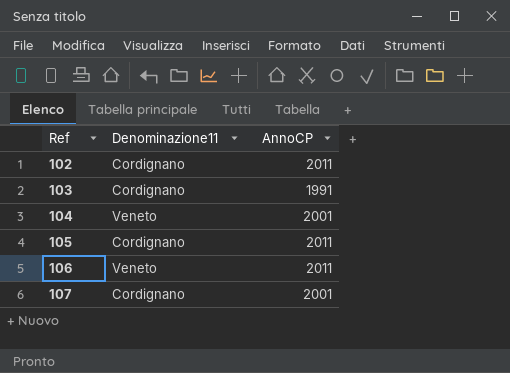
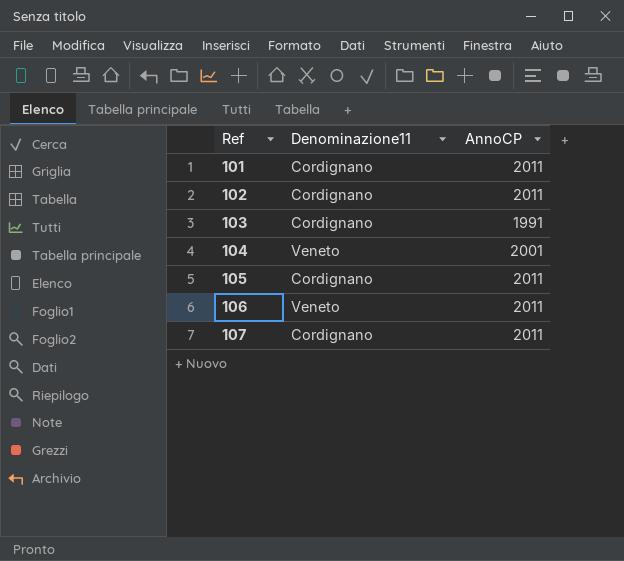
row 101: none -> Cordignano | 2011
107 | AnnoCP: 2001 -> 2011

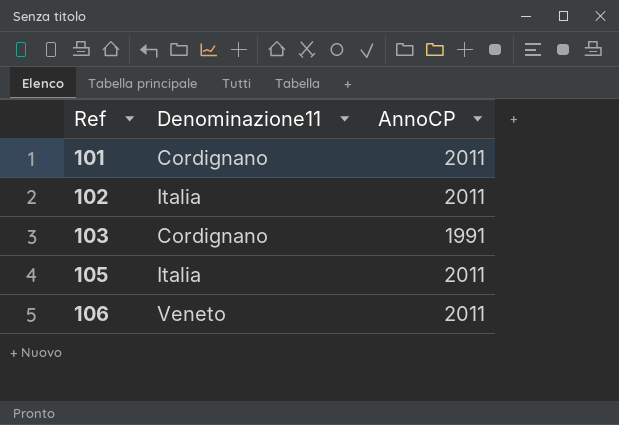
row 104: Veneto | 2001 -> none
row 107: Cordignano | 2011 -> none
102 | Denominazione11: Cordignano -> Italia
105 | Denominazione11: Cordignano -> Italia

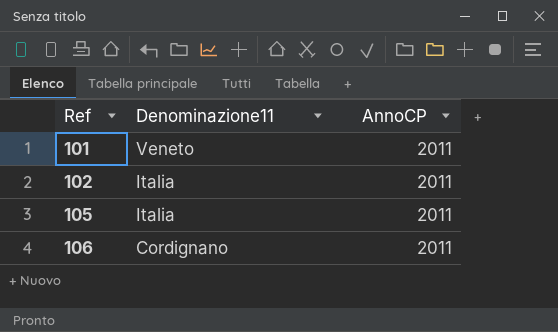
row 103: Cordignano | 1991 -> none
101 | Denominazione11: Cordignano -> Veneto
106 | Denominazione11: Veneto -> Cordignano

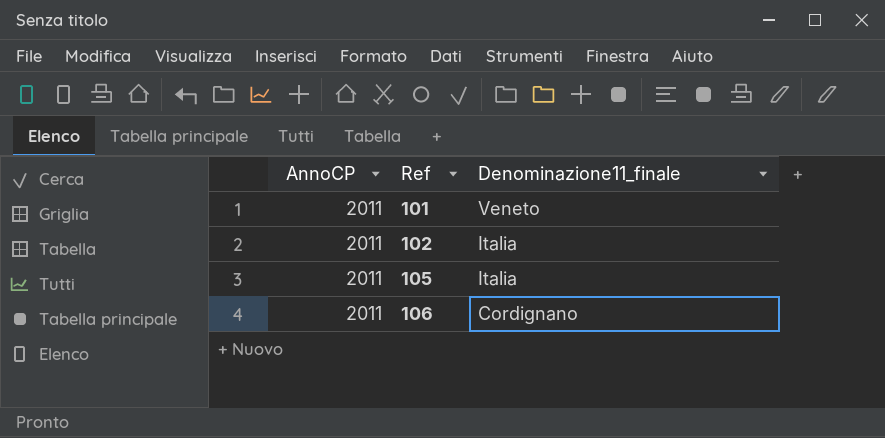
column AnnoCP | position: 3 -> 1
column name: Denominazione11 -> Denominazione11_finale

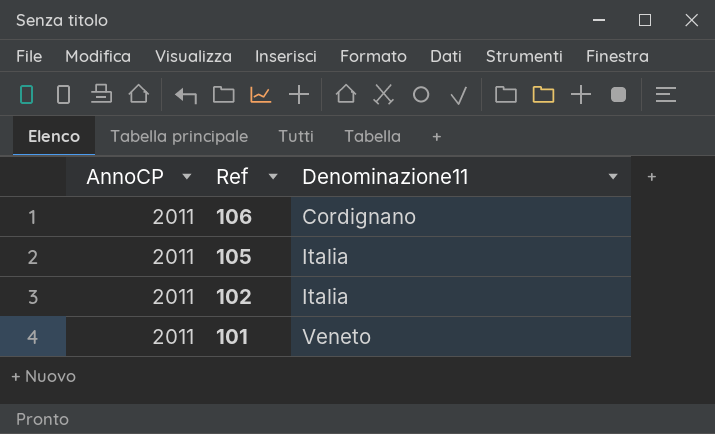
row order: Ref ascending -> Ref descending
column name: Denominazione11_finale -> Denominazione11

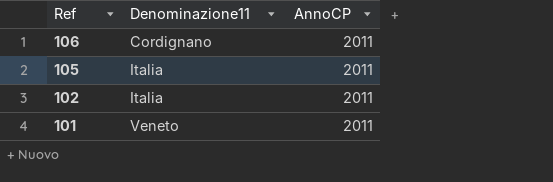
column AnnoCP | position: 1 -> 3

